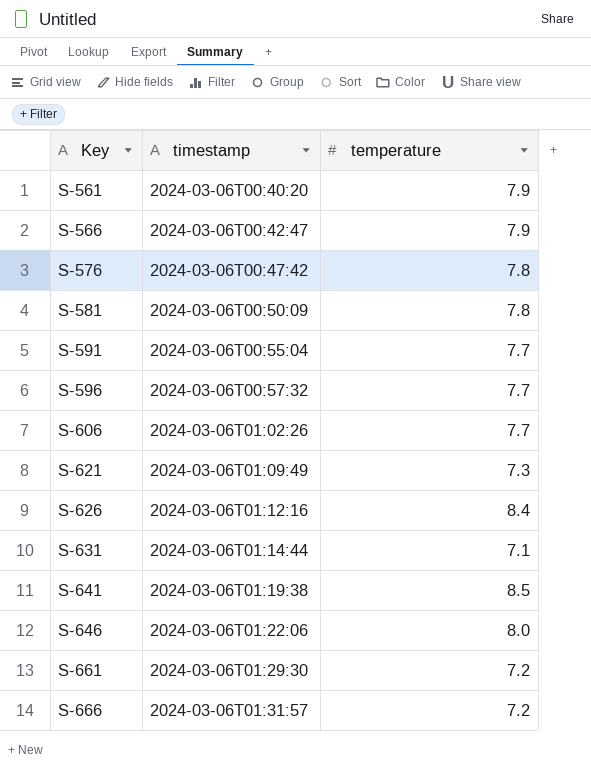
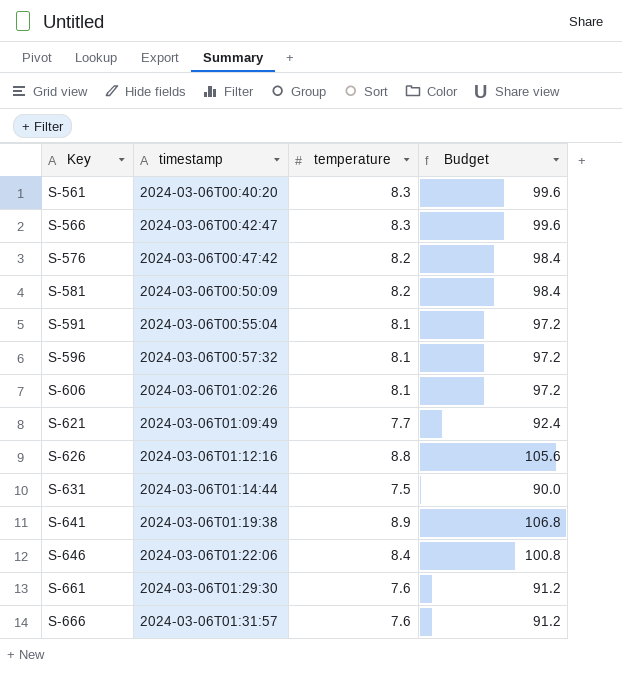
column Budget | formula: none -> [temperature] * 12
S-561 | temperature: 7.9 -> 8.3
S-566 | temperature: 7.9 -> 8.3
S-576 | temperature: 7.8 -> 8.2
S-581 | temperature: 7.8 -> 8.2
S-591 | temperature: 7.7 -> 8.1
S-596 | temperature: 7.7 -> 8.1
S-606 | temperature: 7.7 -> 8.1
S-621 | temperature: 7.3 -> 7.7
S-626 | temperature: 8.4 -> 8.8
S-631 | temperature: 7.1 -> 7.5
S-641 | temperature: 8.5 -> 8.9
S-646 | temperature: 8.0 -> 8.4
S-661 | temperature: 7.2 -> 7.6
S-666 | temperature: 7.2 -> 7.6

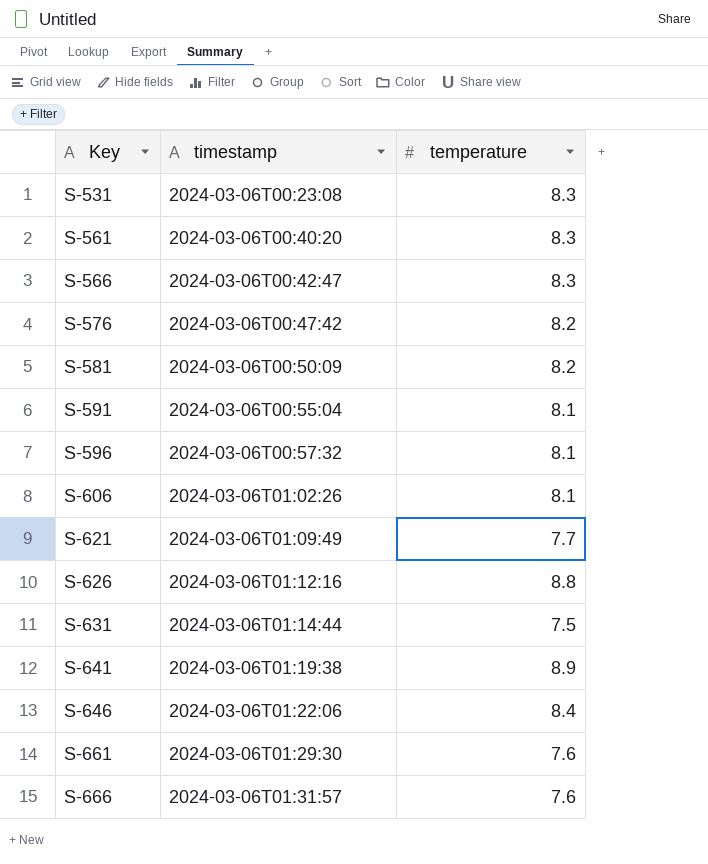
column Budget | formula: [temperature] * 12 -> none
row S-531: none -> 2024-03-06T00:23:08 | 8.3

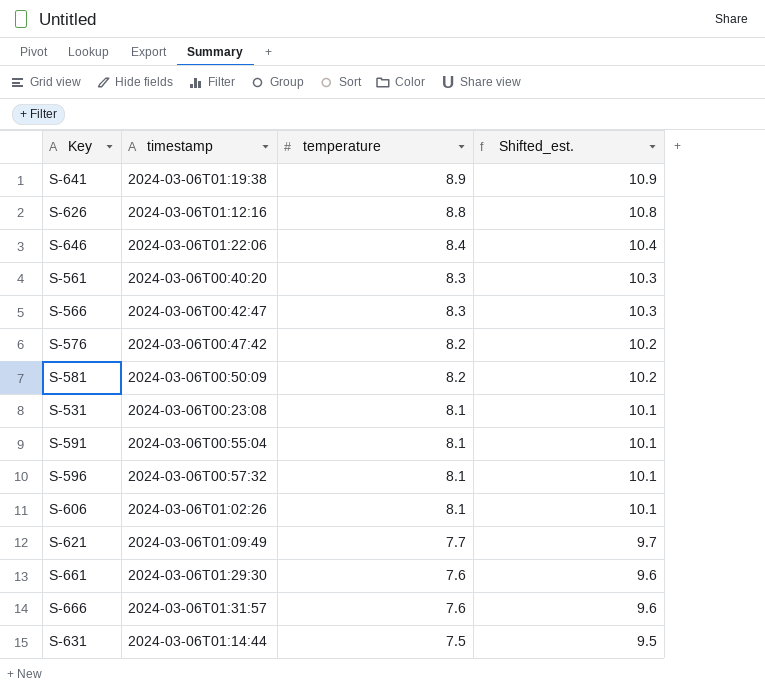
row order: Key ascending -> temperature descending
column Shifted_est. | formula: none -> [temperature] + 2
S-531 | temperature: 8.3 -> 8.1

